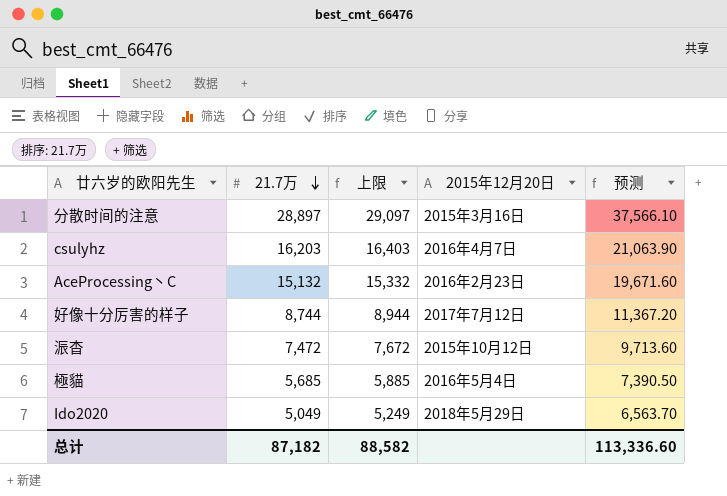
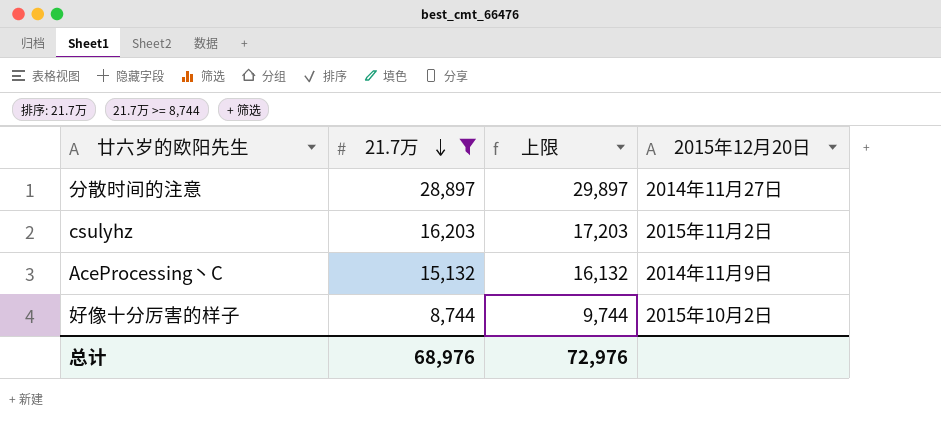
filter: none -> 21.7万 >= 8,744
column 预测 | formula: [21.7万] * 1.3 -> none
column 上限 | formula: [21.7万] + 200 -> [21.7万] + 1000
分散时间的注意 | 2015年12月20日: 2015年3月16日 -> 2014年11月27日
csulyhz | 2015年12月20日: 2016年4月7日 -> 2015年11月2日
AceProcessing丶C | 2015年12月20日: 2016年2月23日 -> 2014年11月9日
好像十分厉害的样子 | 2015年12月20日: 2017年7月12日 -> 2015年10月2日
总计 | 21.7万: 87,182 -> 68,976
总计 | 上限: 88,582 -> 72,976

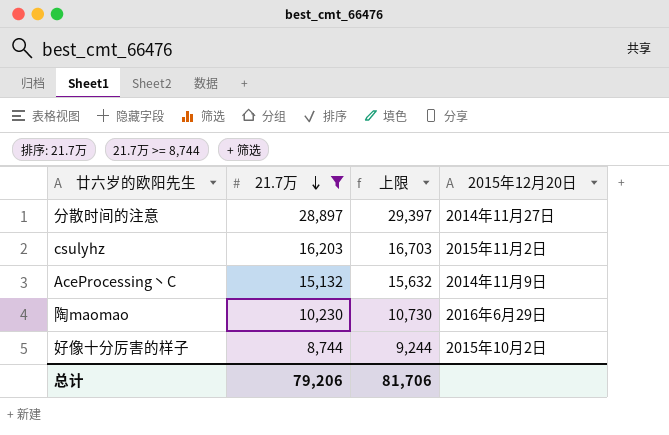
column 上限 | formula: [21.7万] + 1000 -> [21.7万] + 500
row 陶maomao: none -> 10,230 | 10,730 | 2016年6月29日
总计 | 21.7万: 68,976 -> 79,206
总计 | 上限: 72,976 -> 81,706

